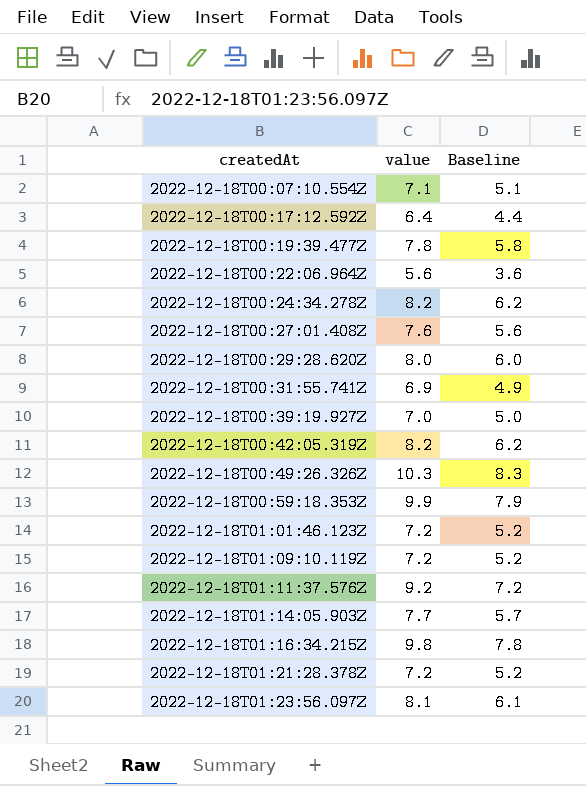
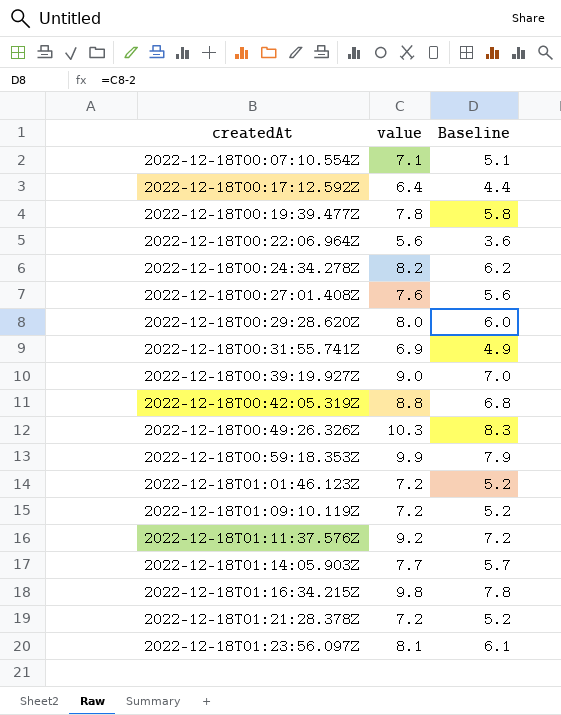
2022-12-18T00:39:19.927Z | value: 7.0 -> 9.0
2022-12-18T00:39:19.927Z | Baseline: 5.0 -> 7.0
2022-12-18T00:42:05.319Z | value: 8.2 -> 8.8
2022-12-18T00:42:05.319Z | Baseline: 6.2 -> 6.8

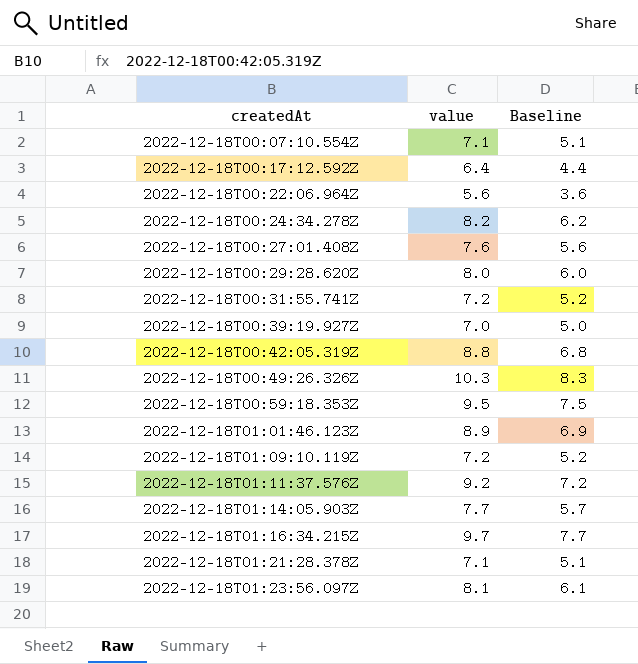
row 2022-12-18T00:19:39.477Z: 7.8 | 5.8 -> none
2022-12-18T00:31:55.741Z | value: 6.9 -> 7.2
2022-12-18T00:31:55.741Z | Baseline: 4.9 -> 5.2
2022-12-18T00:39:19.927Z | value: 9.0 -> 7.0
2022-12-18T00:39:19.927Z | Baseline: 7.0 -> 5.0
2022-12-18T00:59:18.353Z | value: 9.9 -> 9.5
2022-12-18T00:59:18.353Z | Baseline: 7.9 -> 7.5
2022-12-18T01:01:46.123Z | value: 7.2 -> 8.9
2022-12-18T01:01:46.123Z | Baseline: 5.2 -> 6.9
2022-12-18T01:16:34.215Z | value: 9.8 -> 9.7
2022-12-18T01:16:34.215Z | Baseline: 7.8 -> 7.7
2022-12-18T01:21:28.378Z | value: 7.2 -> 7.1
2022-12-18T01:21:28.378Z | Baseline: 5.2 -> 5.1

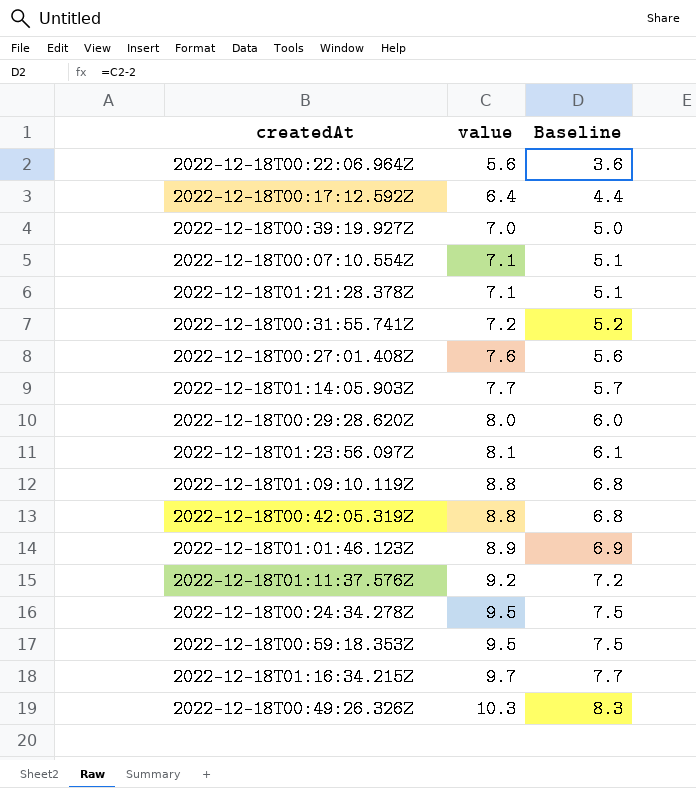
row order: createdAt ascending -> value ascending
2022-12-18T01:09:10.119Z | value: 7.2 -> 8.8
2022-12-18T01:09:10.119Z | Baseline: 5.2 -> 6.8
2022-12-18T00:24:34.278Z | value: 8.2 -> 9.5
2022-12-18T00:24:34.278Z | Baseline: 6.2 -> 7.5

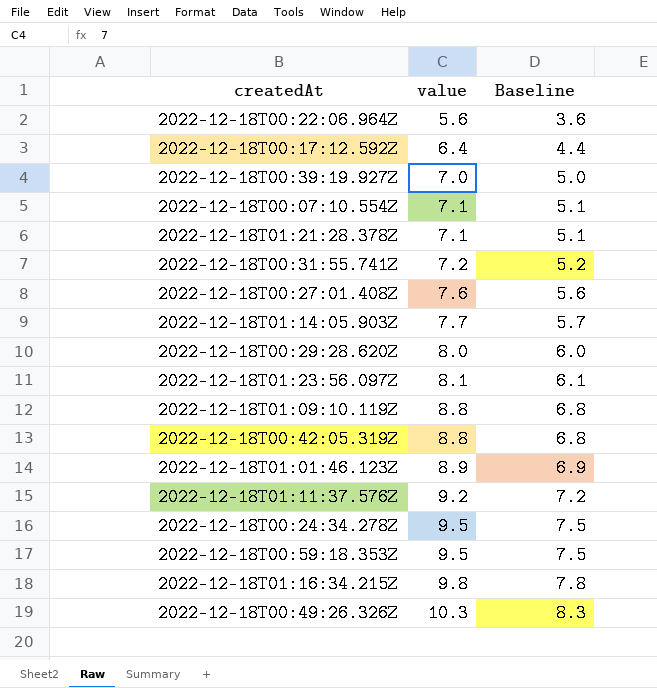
2022-12-18T01:16:34.215Z | value: 9.7 -> 9.8
2022-12-18T01:16:34.215Z | Baseline: 7.7 -> 7.8

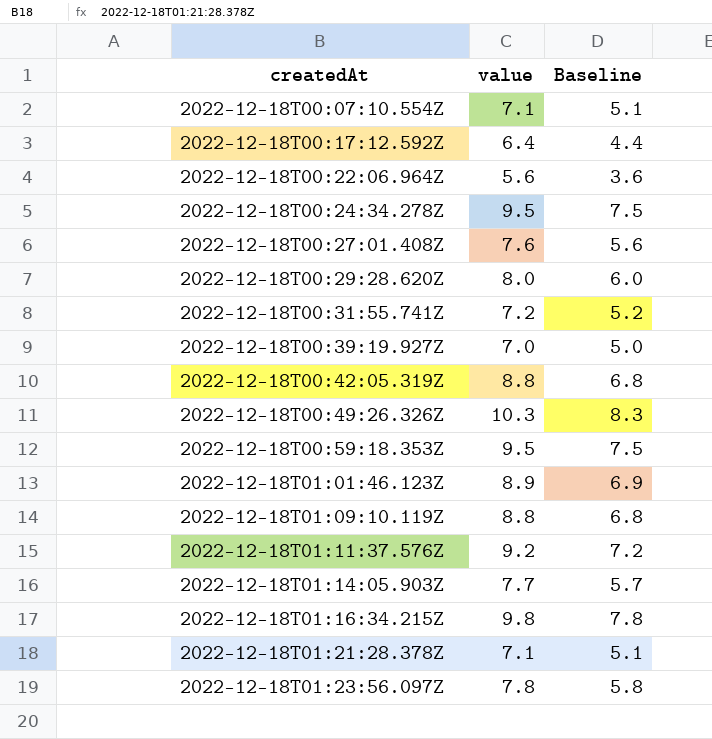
row order: value ascending -> createdAt ascending
2022-12-18T01:23:56.097Z | value: 8.1 -> 7.8
2022-12-18T01:23:56.097Z | Baseline: 6.1 -> 5.8

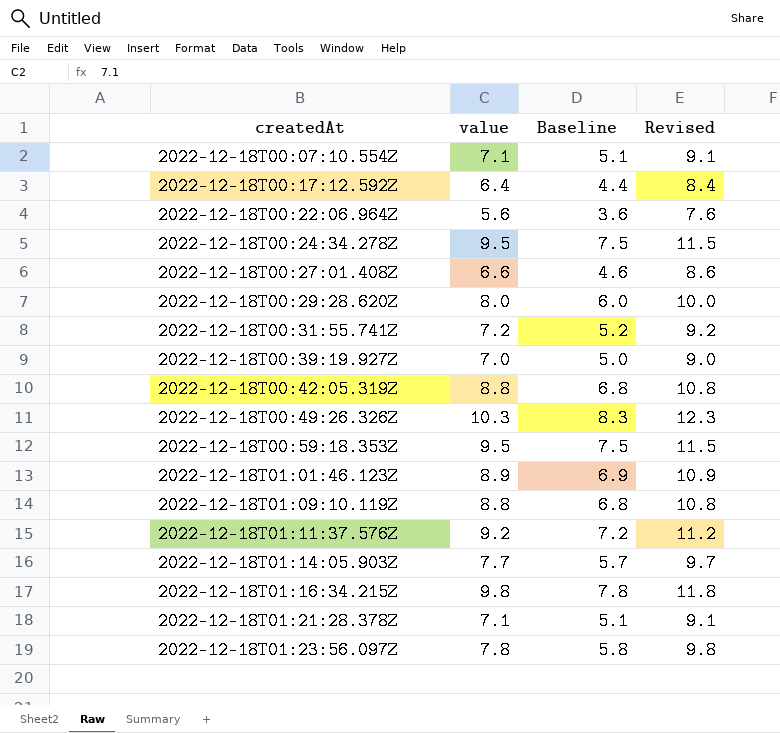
column Revised | formula: none -> [value] + 2
2022-12-18T00:27:01.408Z | value: 7.6 -> 6.6
2022-12-18T00:27:01.408Z | Baseline: 5.6 -> 4.6

